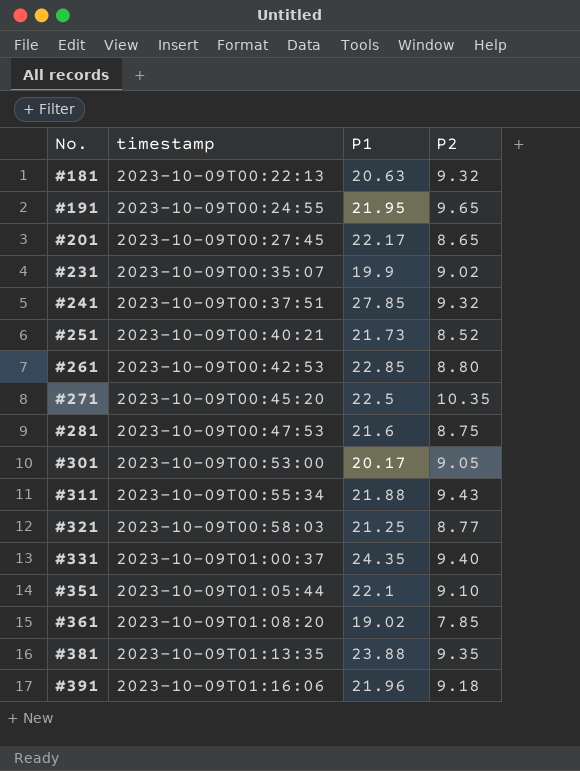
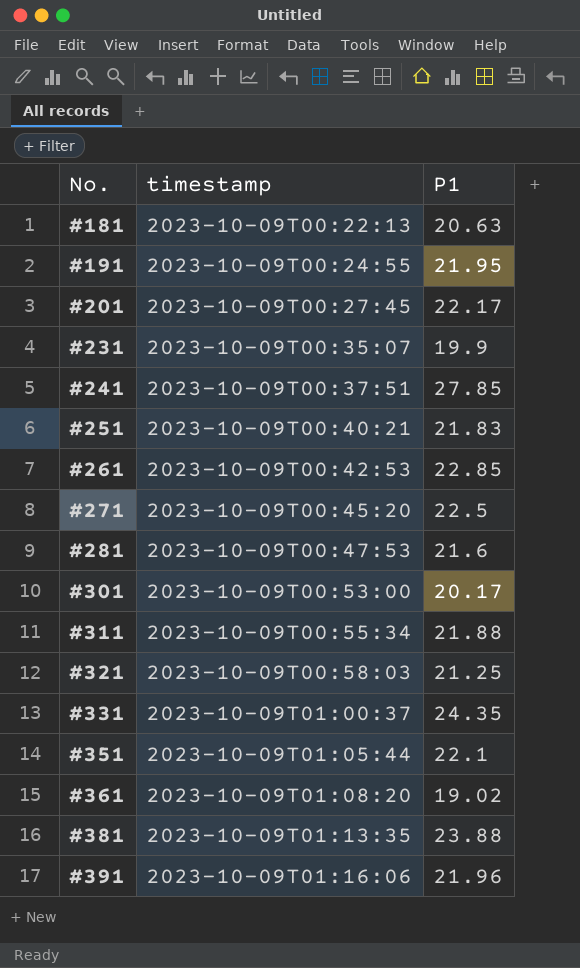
column P2 | position: 4 -> none
#251 | P1: 21.73 -> 21.83

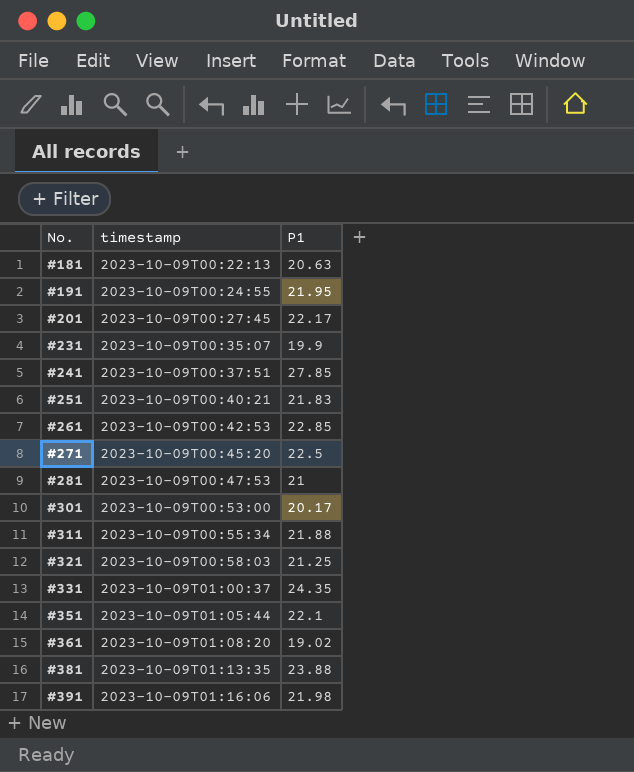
#281 | P1: 21.6 -> 21
#391 | P1: 21.96 -> 21.98

